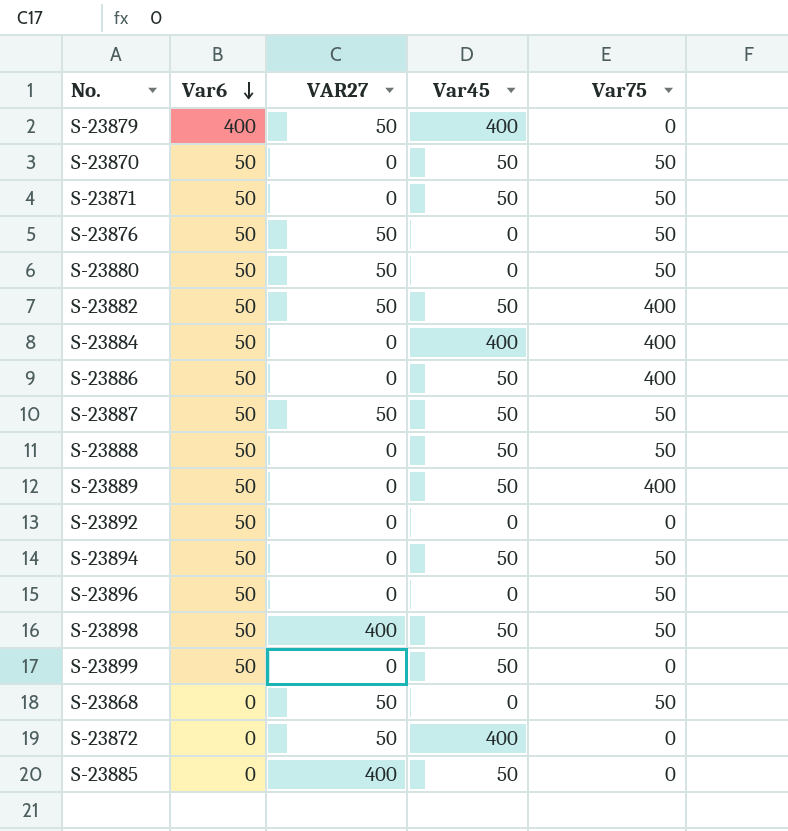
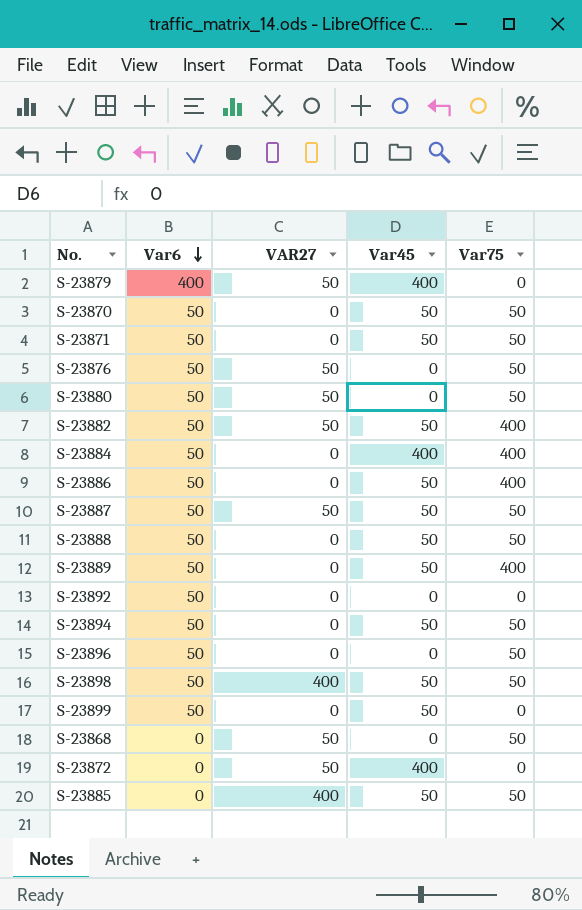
S-23885 | Var75: 0 -> 50

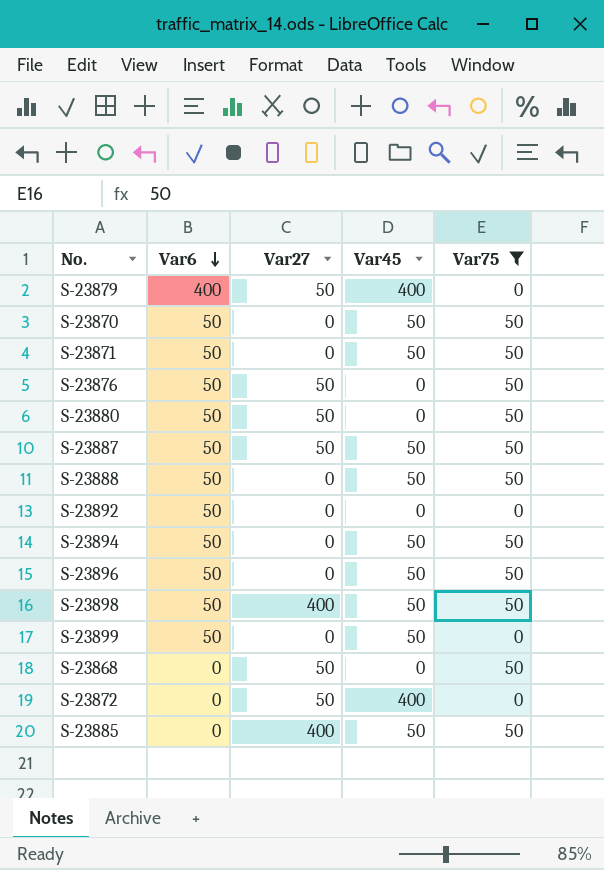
filter: none -> Var75 != 400
column name: VAR27 -> Var27
S-23896 | Var45: 0 -> 50

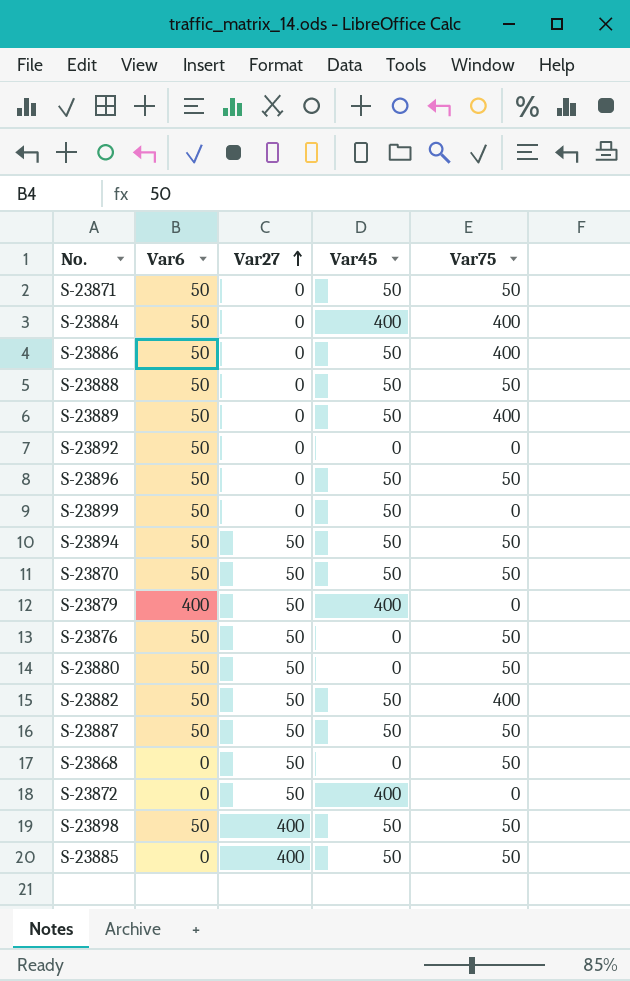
filter: Var75 != 400 -> none
row order: Var6 descending -> Var27 ascending
S-23894 | Var27: 0 -> 50
S-23870 | Var27: 0 -> 50

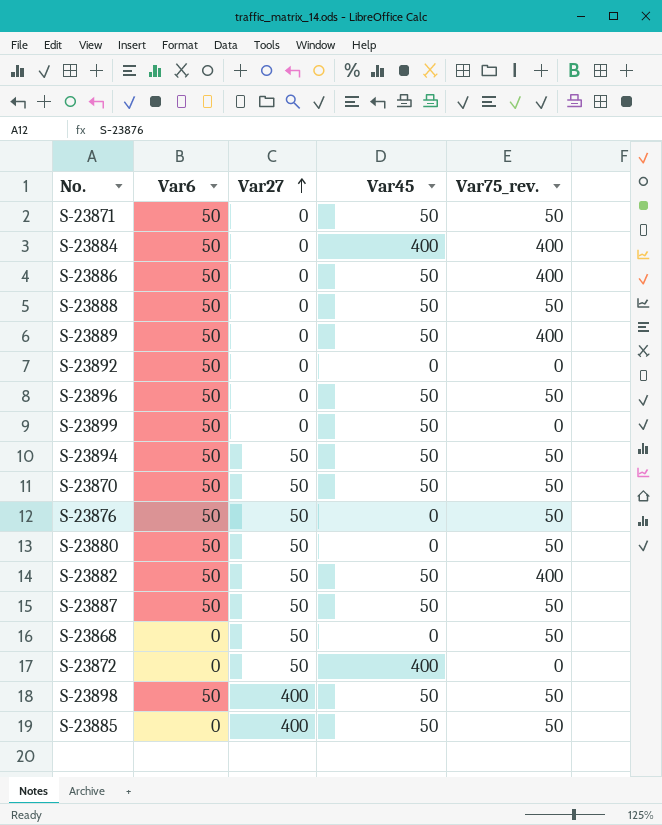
column name: Var75 -> Var75_rev.
row S-23879: 400 | 50 | 400 | 0 -> none

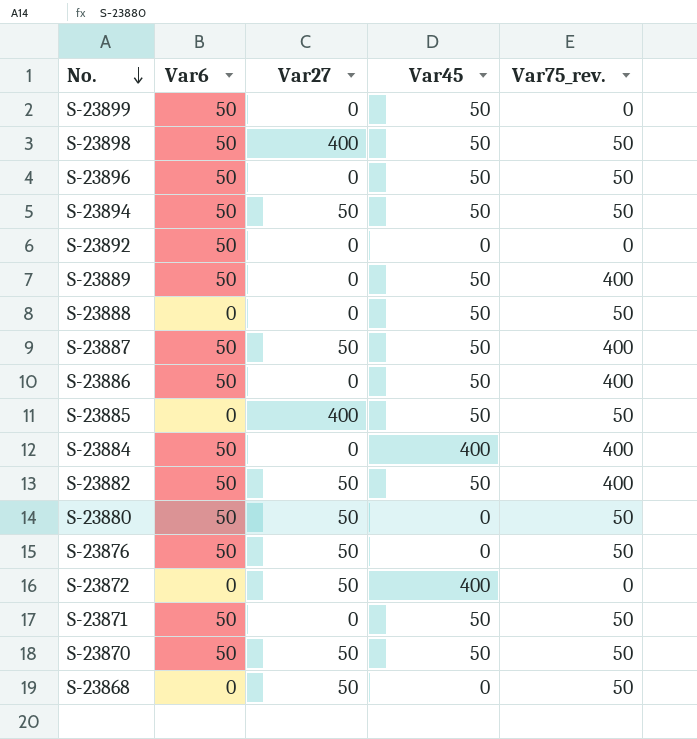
row order: Var27 ascending -> No. descending
S-23888 | Var6: 50 -> 0
S-23887 | Var75_rev.: 50 -> 400

